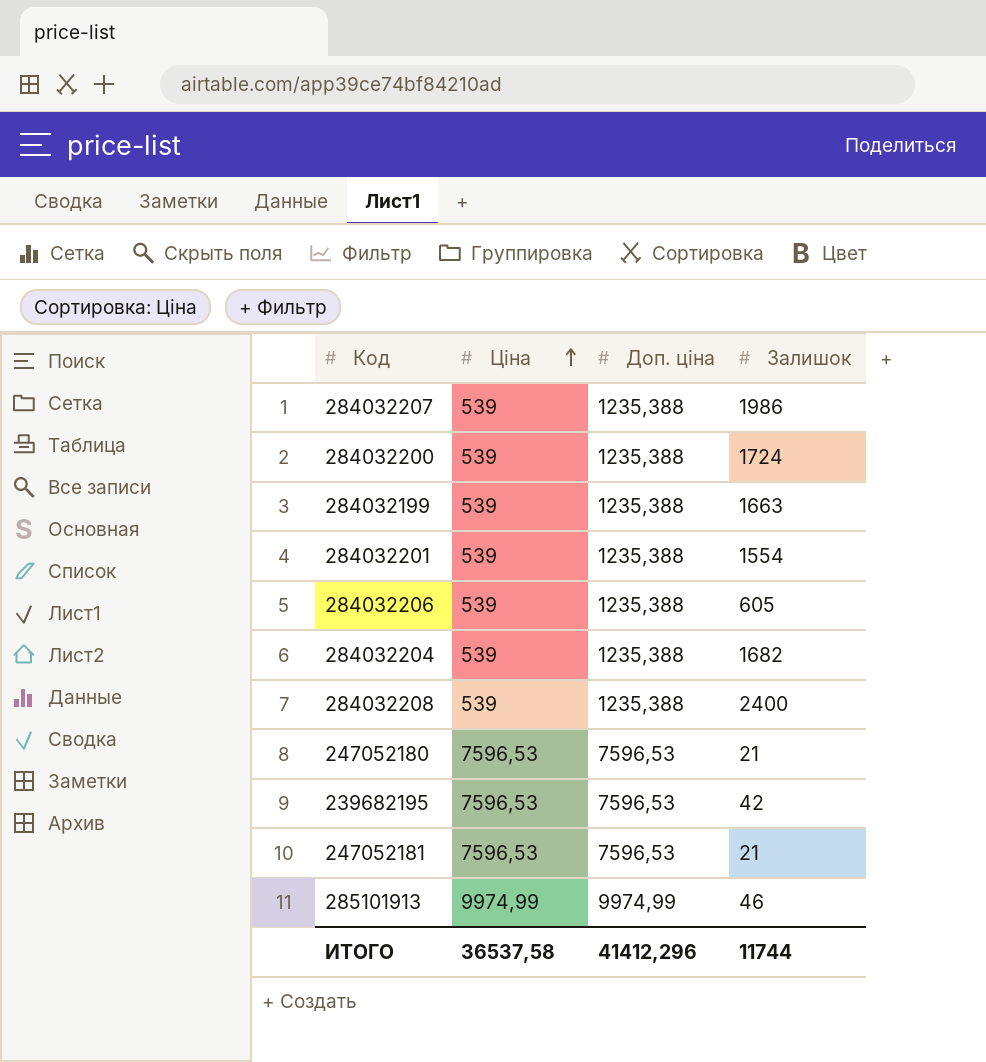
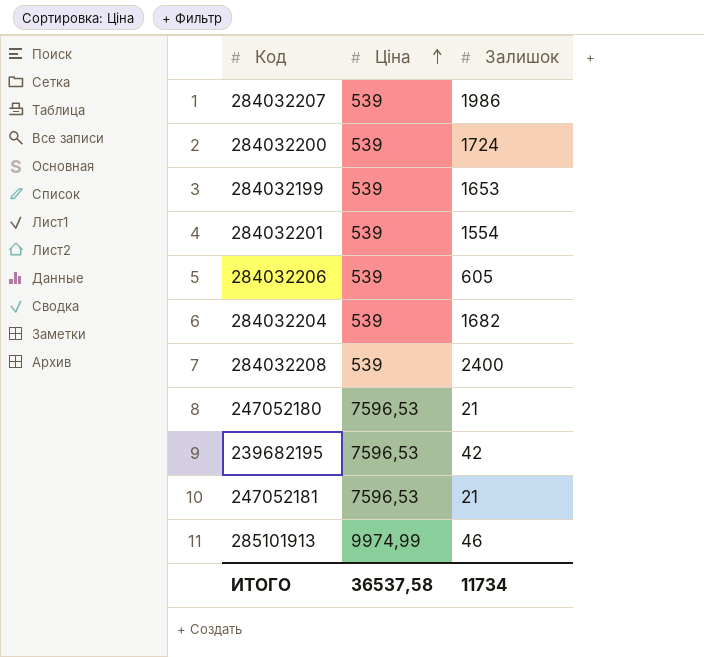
column Доп. ціна | position: 3 -> none
284032199 | Залишок: 1663 -> 1653
ИТОГО | Залишок: 11744 -> 11734

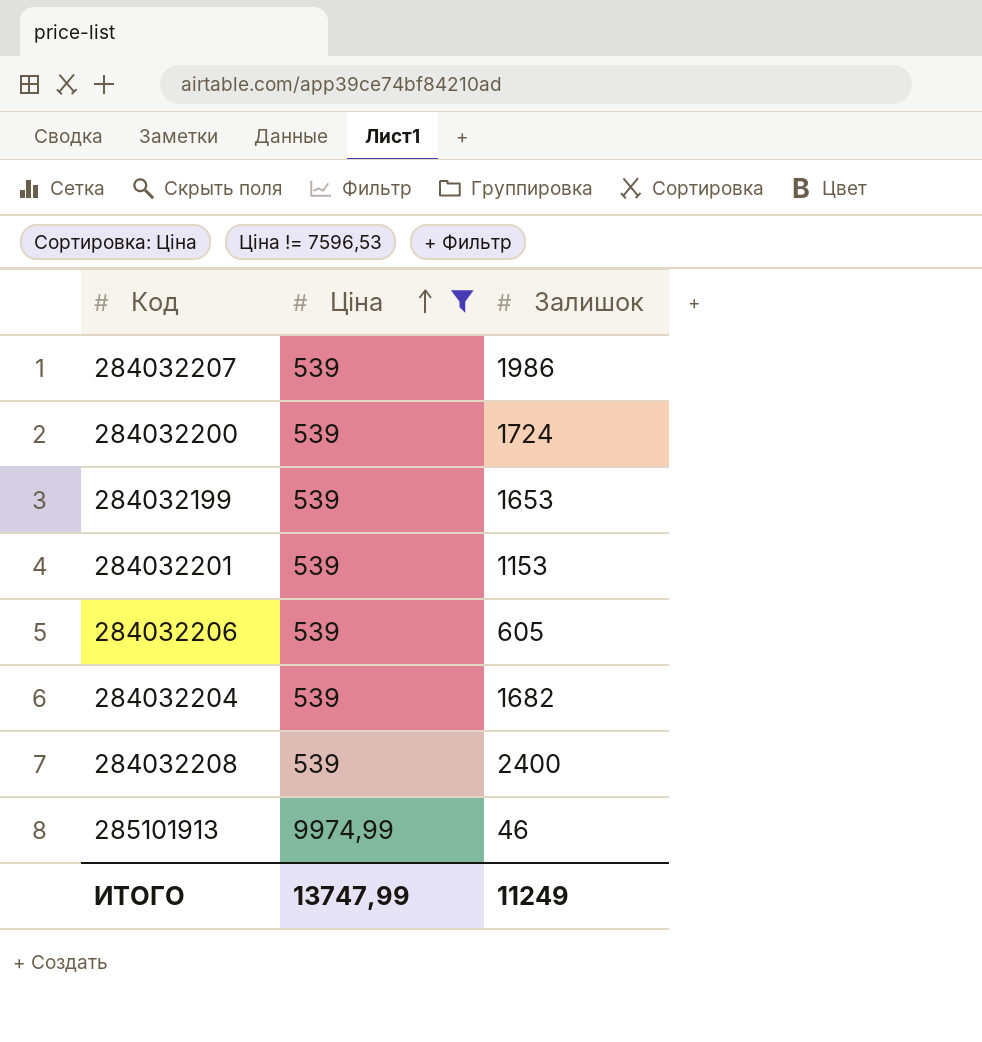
filter: none -> Ціна != 7596,53
284032201 | Залишок: 1554 -> 1153
ИТОГО | Ціна: 36537,58 -> 13747,99
ИТОГО | Залишок: 11734 -> 11249

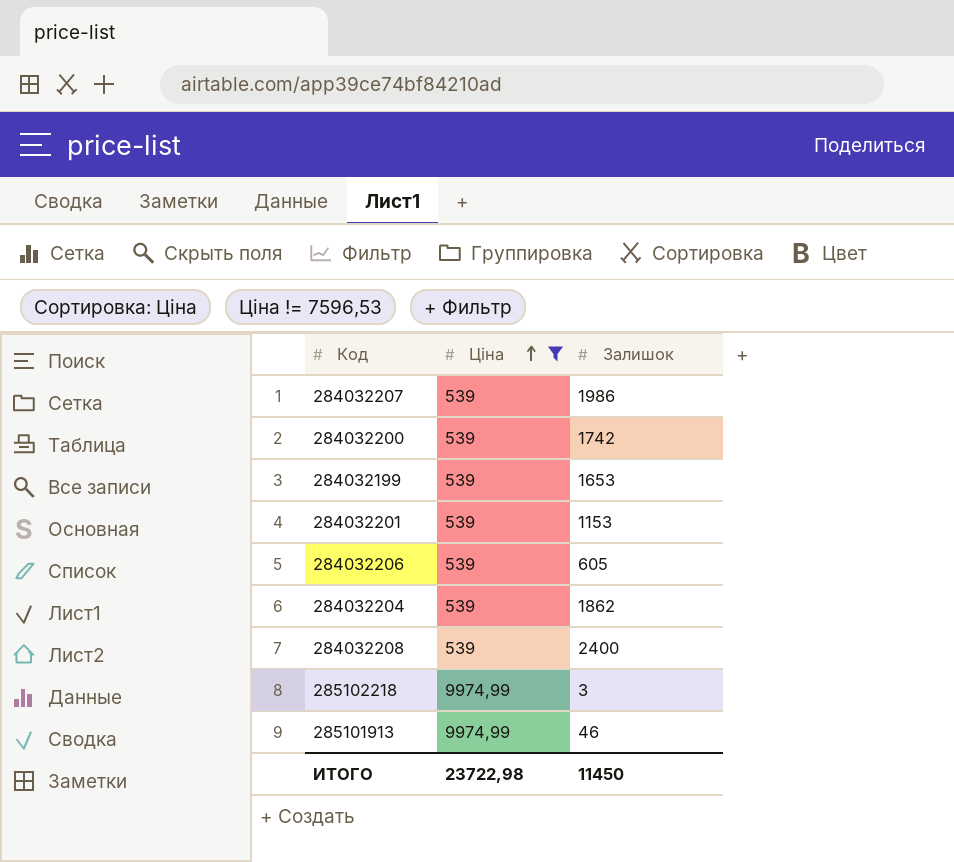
284032200 | Залишок: 1724 -> 1742
284032204 | Залишок: 1682 -> 1862
row 285102218: none -> 9974,99 | 3
ИТОГО | Ціна: 13747,99 -> 23722,98
ИТОГО | Залишок: 11249 -> 11450

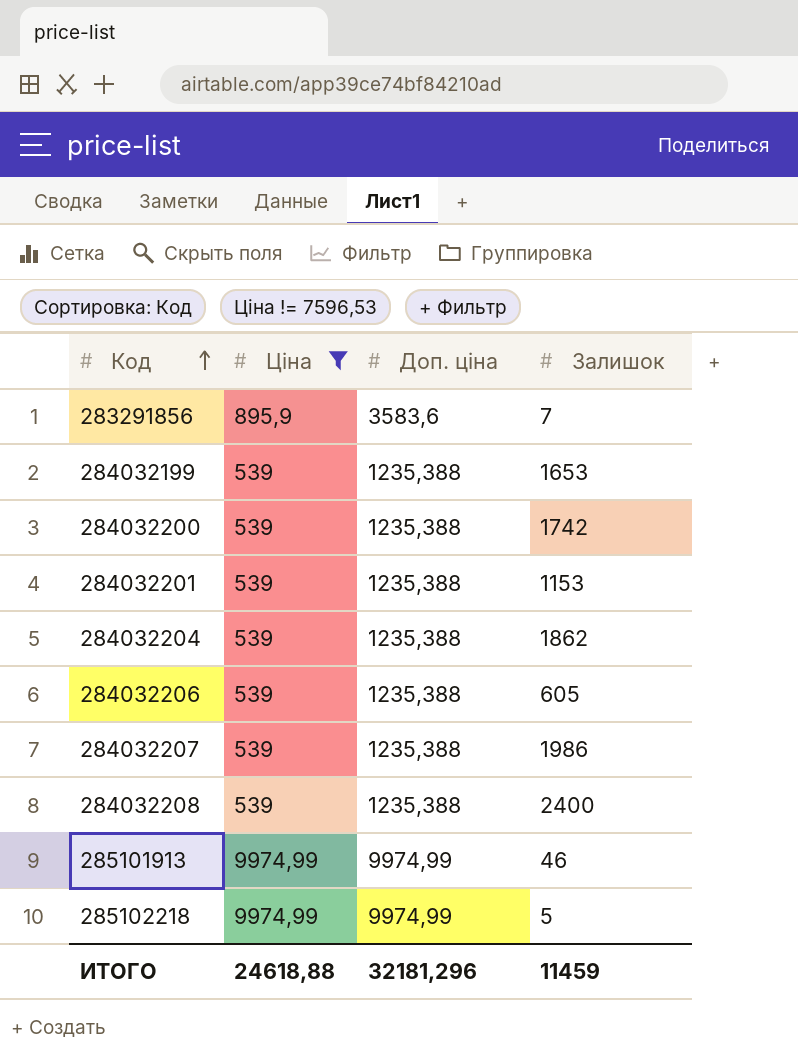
row order: Ціна ascending -> Код ascending
column Доп. ціна | position: none -> 3
row 283291856: none -> 895,9 | 3583,6 | 7
285102218 | Залишок: 3 -> 5
ИТОГО | Ціна: 23722,98 -> 24618,88
ИТОГО | Залишок: 11450 -> 11459

